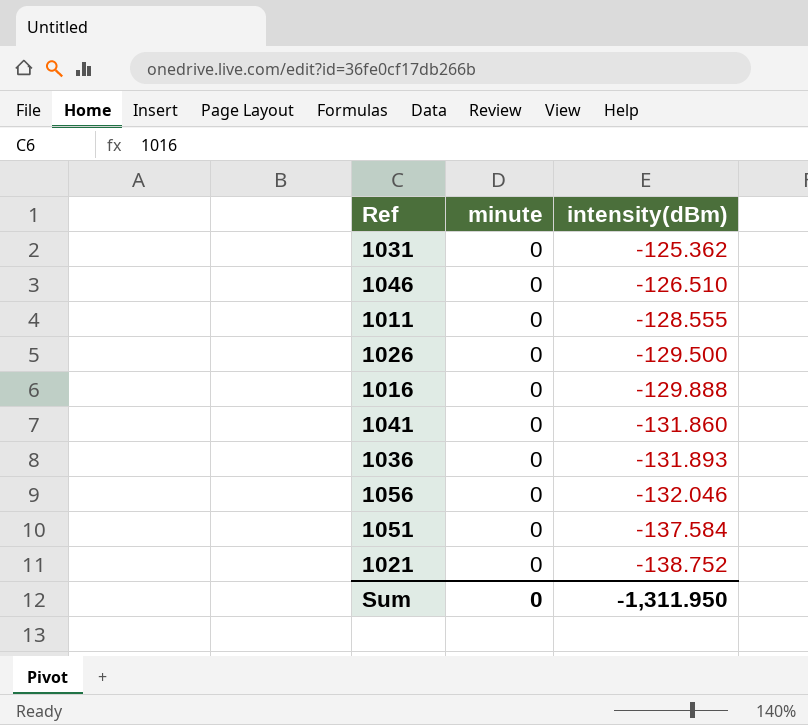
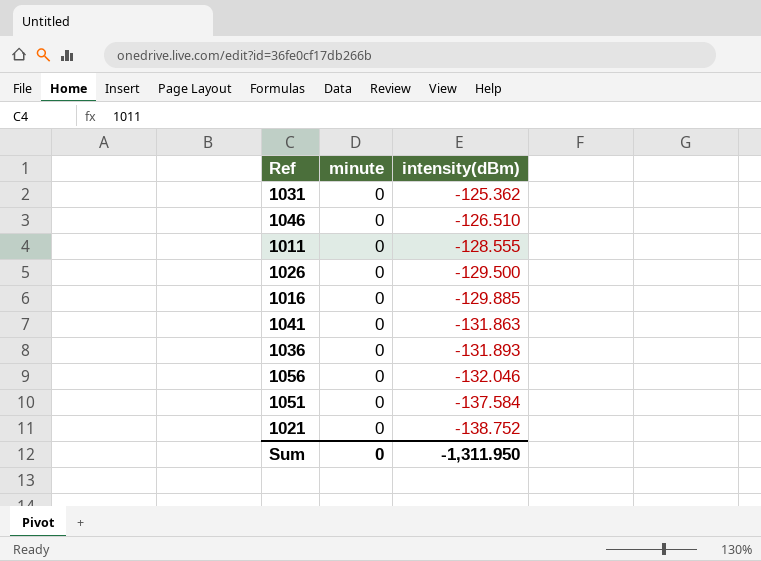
1016 | intensity(dBm): -129.888 -> -129.885
1041 | intensity(dBm): -131.860 -> -131.863

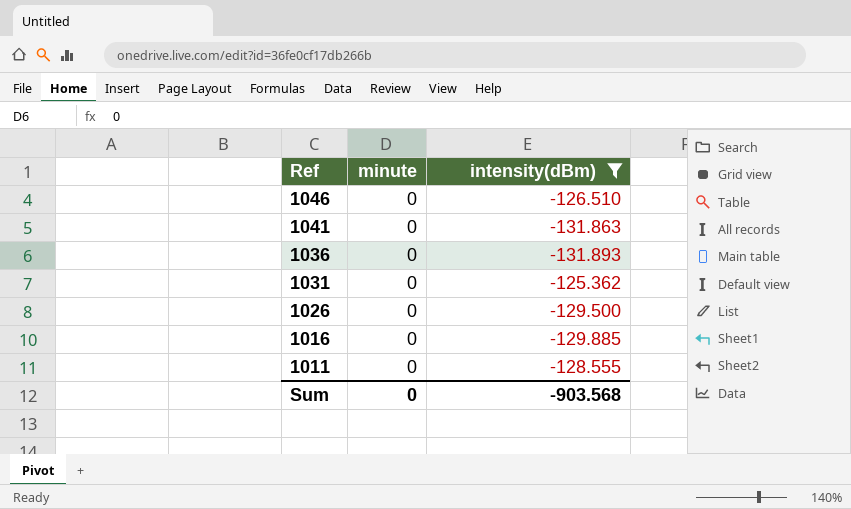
filter: none -> intensity(dBm) >= -131.893
row order: intensity(dBm) descending -> Ref descending
Sum | intensity(dBm): -1,311.950 -> -903.568

